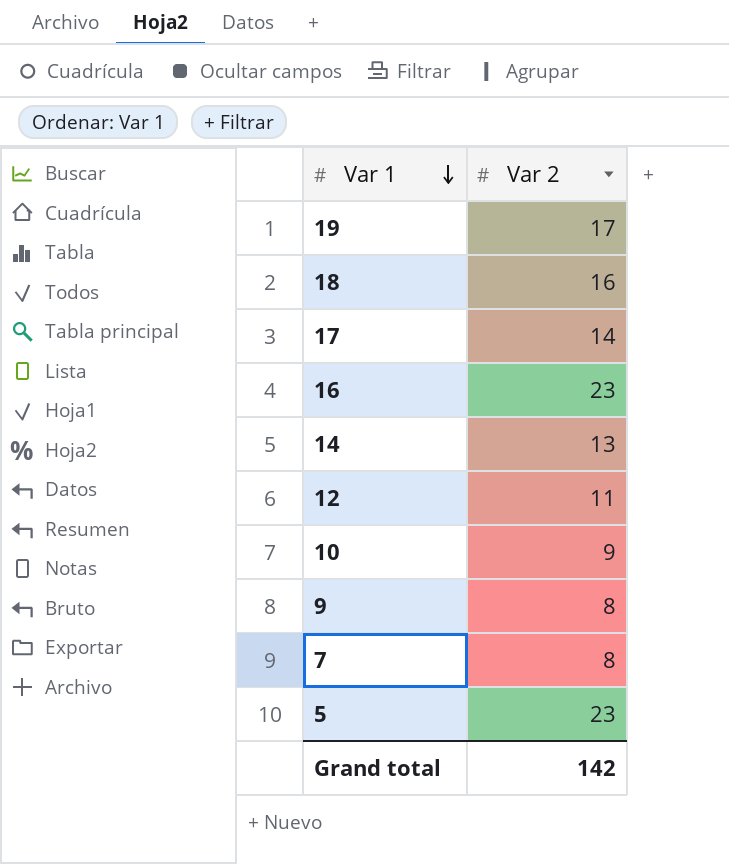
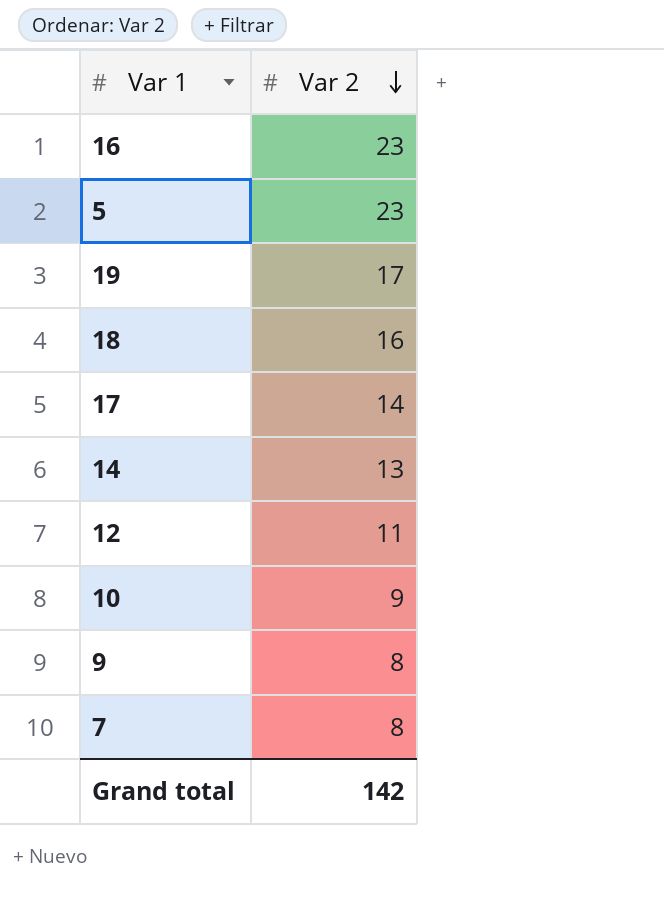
row order: Var 1 descending -> Var 2 descending

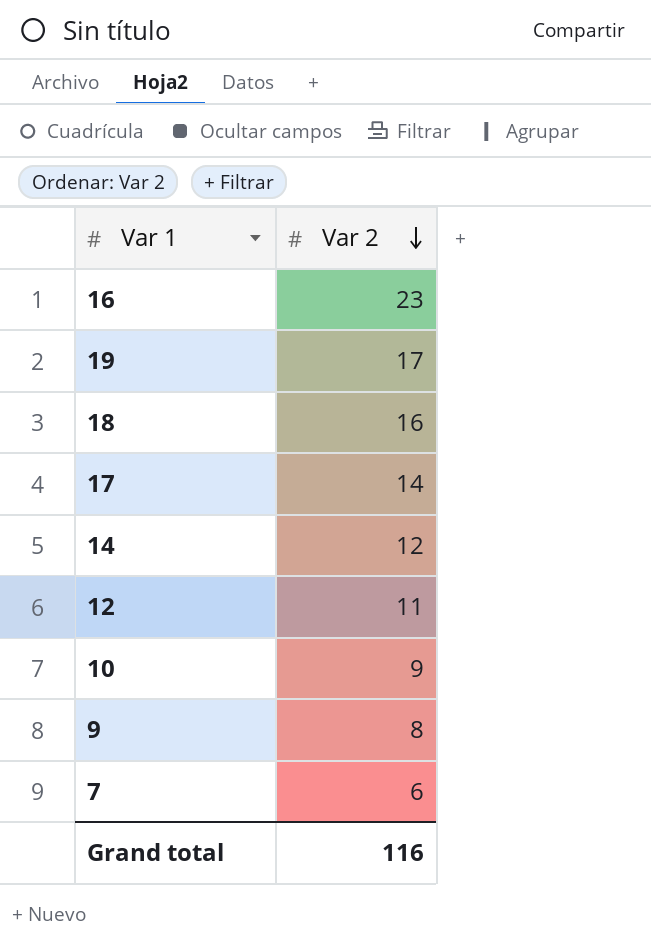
row 5: 23 -> none
14 | Var 2: 13 -> 12
7 | Var 2: 8 -> 6
Grand total | Var 2: 142 -> 116

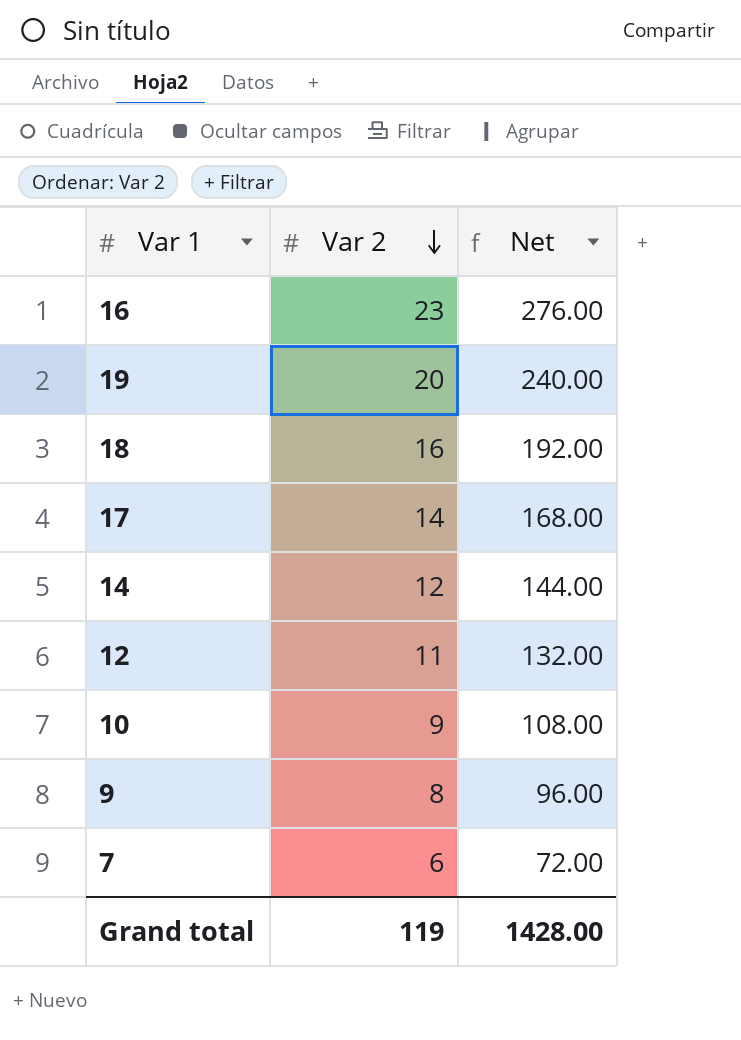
column Net | formula: none -> [Var 2] * 12
19 | Var 2: 17 -> 20
Grand total | Var 2: 116 -> 119

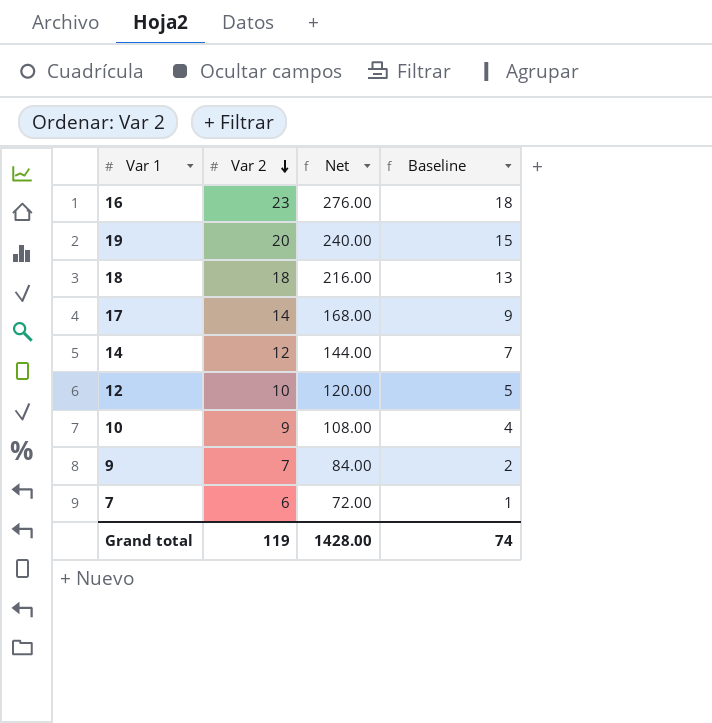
column Baseline | formula: none -> [Var 2] - 5
18 | Var 2: 16 -> 18
18 | Net: 192.00 -> 216.00
12 | Var 2: 11 -> 10
12 | Net: 132.00 -> 120.00
9 | Var 2: 8 -> 7
9 | Net: 96.00 -> 84.00

